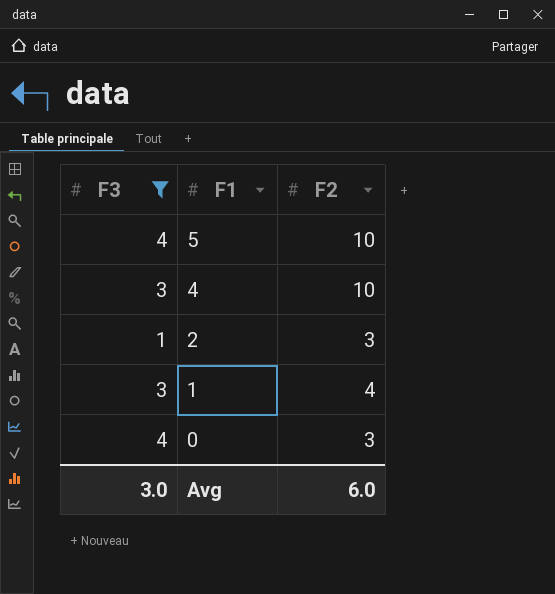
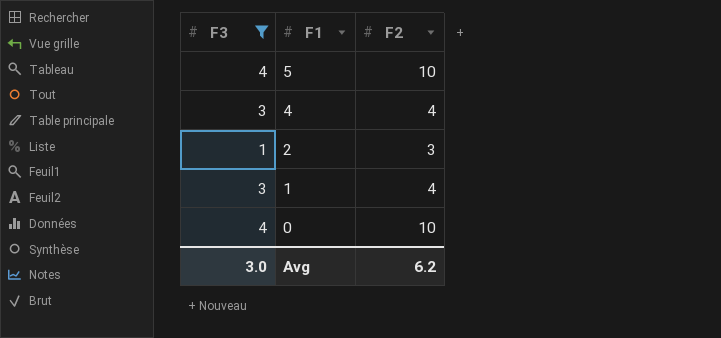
4 | F2: 10 -> 4
0 | F2: 3 -> 10
Avg | F2: 6.0 -> 6.2

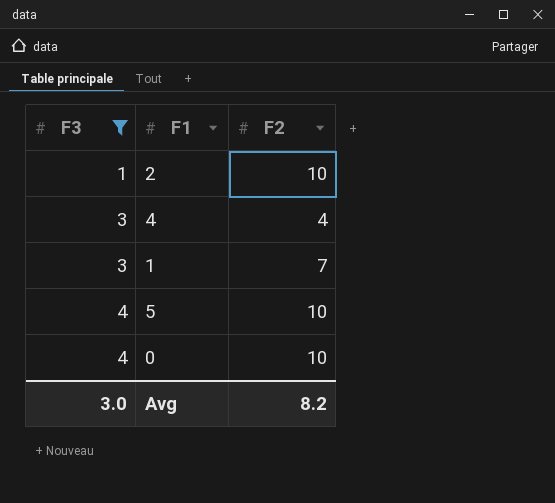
row order: F1 descending -> F3 ascending
2 | F2: 3 -> 10
1 | F2: 4 -> 7
Avg | F2: 6.2 -> 8.2

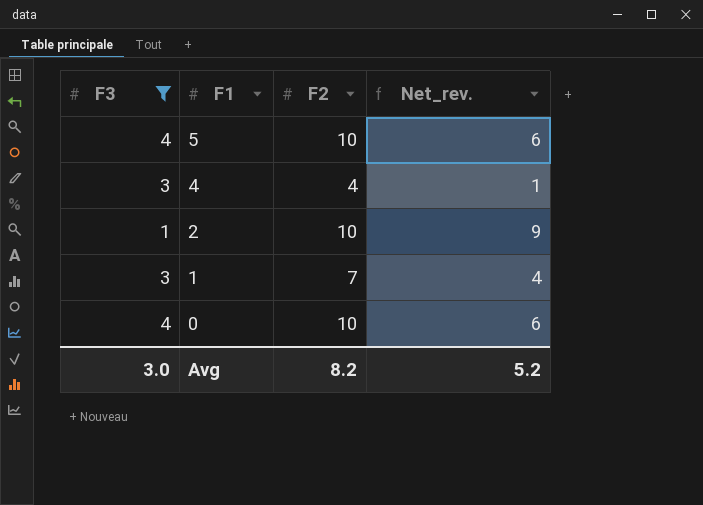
row order: F3 ascending -> F1 descending
column Net_rev. | formula: none -> [F2] - [F3]

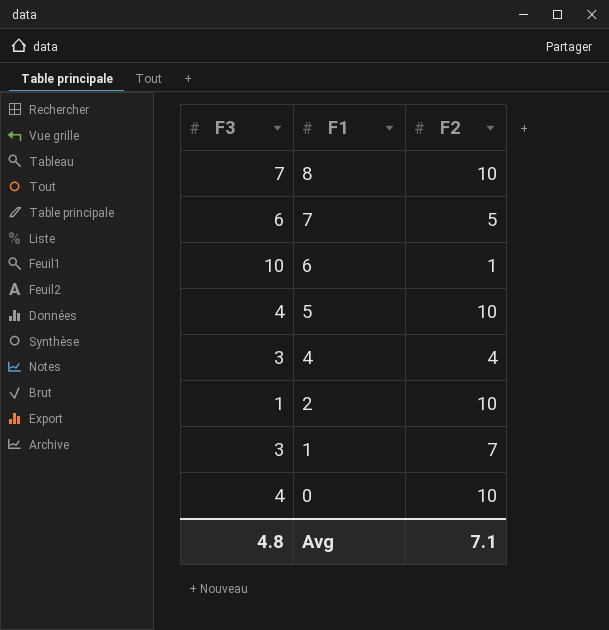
filter: F3 <= 4 -> none
column Net_rev. | formula: [F2] - [F3] -> none
Avg | F3: 3.0 -> 4.8
Avg | F2: 8.2 -> 7.1

